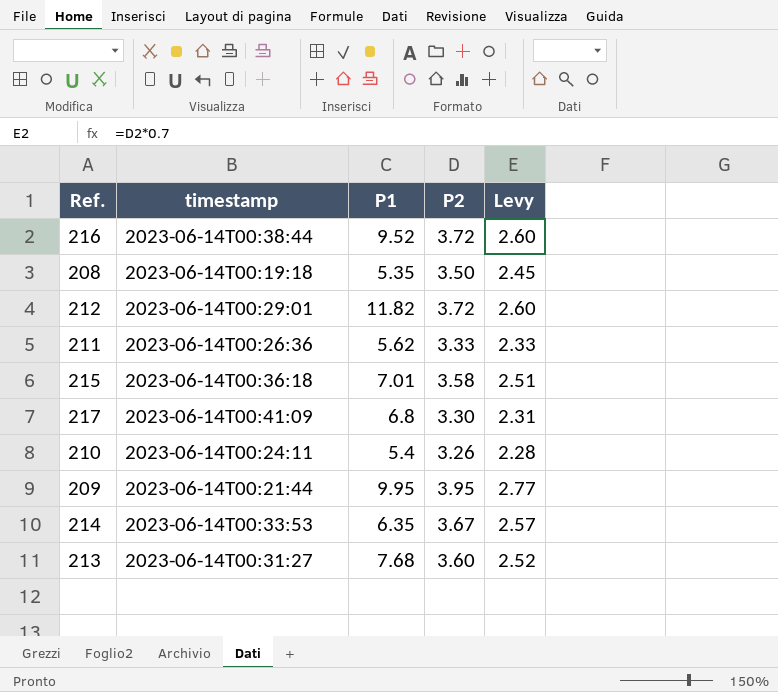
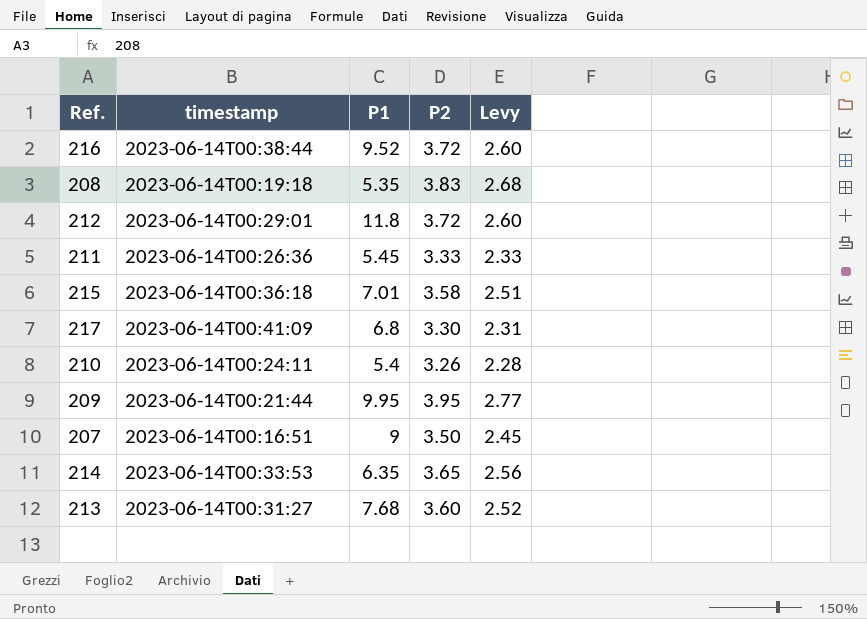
208 | P2: 3.50 -> 3.83
208 | Levy: 2.45 -> 2.68
212 | P1: 11.82 -> 11.8
211 | P1: 5.62 -> 5.45
row 207: none -> 2023-06-14T00:16:51 | 9 | 3.50 | 2.45
214 | P2: 3.67 -> 3.65
214 | Levy: 2.57 -> 2.56

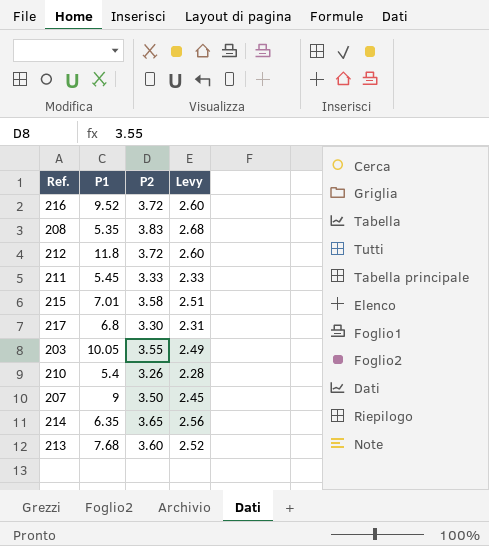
column timestamp | position: 2 -> none
row 209: 2023-06-14T00:21:44 | 9.95 | 3.95 | 2.77 -> none
row 203: none -> 10.05 | 3.55 | 2.49

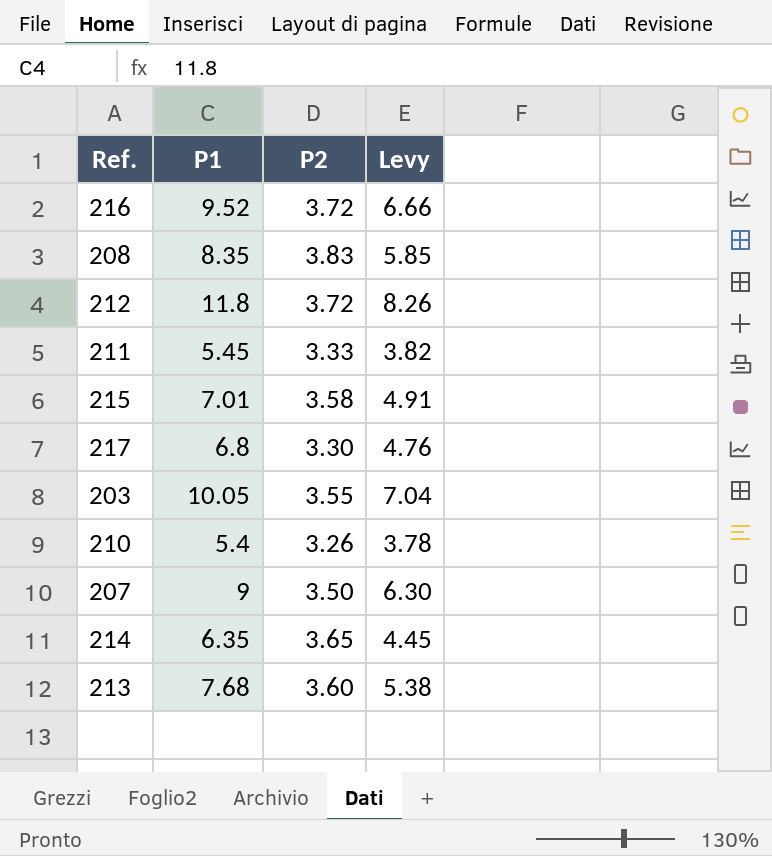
column Levy | formula: [P2] * 0.7 -> [P1] * 0.7
208 | P1: 5.35 -> 8.35

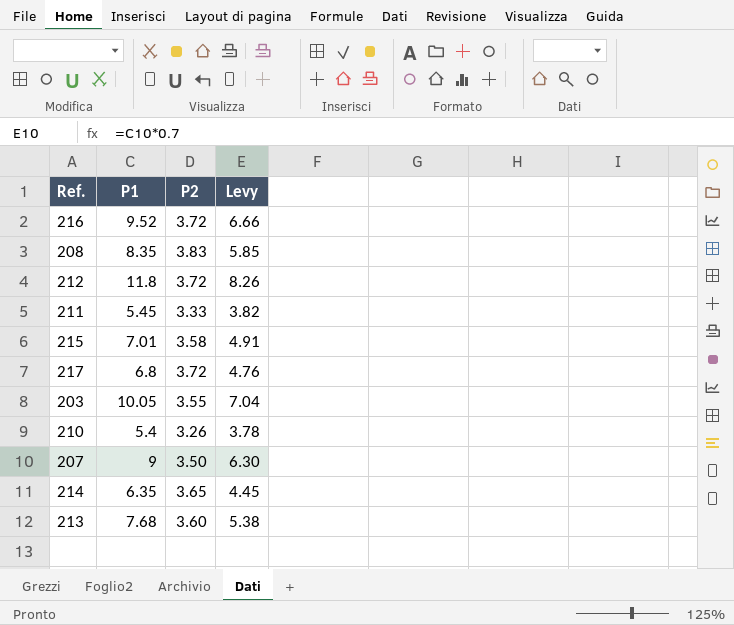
217 | P2: 3.30 -> 3.72

